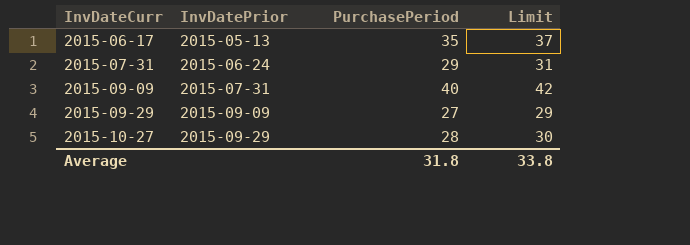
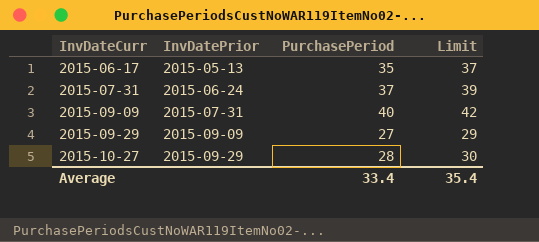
2015-07-31 | PurchasePeriod: 29 -> 37
2015-07-31 | Limit: 31 -> 39
Average | PurchasePeriod: 31.8 -> 33.4
Average | Limit: 33.8 -> 35.4

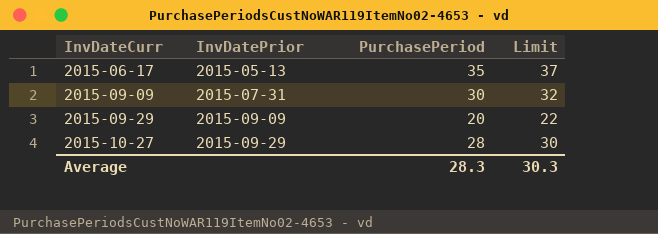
row 2015-07-31: 2015-06-24 | 37 | 39 -> none
2015-09-09 | PurchasePeriod: 40 -> 30
2015-09-09 | Limit: 42 -> 32
2015-09-29 | PurchasePeriod: 27 -> 20
2015-09-29 | Limit: 29 -> 22
Average | PurchasePeriod: 33.4 -> 28.3
Average | Limit: 35.4 -> 30.3

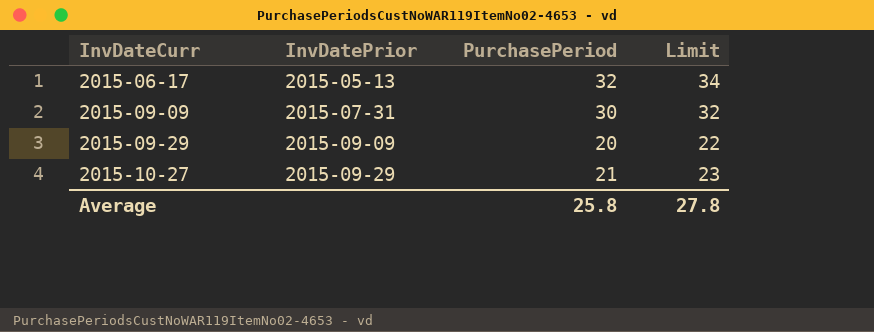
2015-06-17 | PurchasePeriod: 35 -> 32
2015-06-17 | Limit: 37 -> 34
2015-10-27 | PurchasePeriod: 28 -> 21
2015-10-27 | Limit: 30 -> 23
Average | PurchasePeriod: 28.3 -> 25.8
Average | Limit: 30.3 -> 27.8

